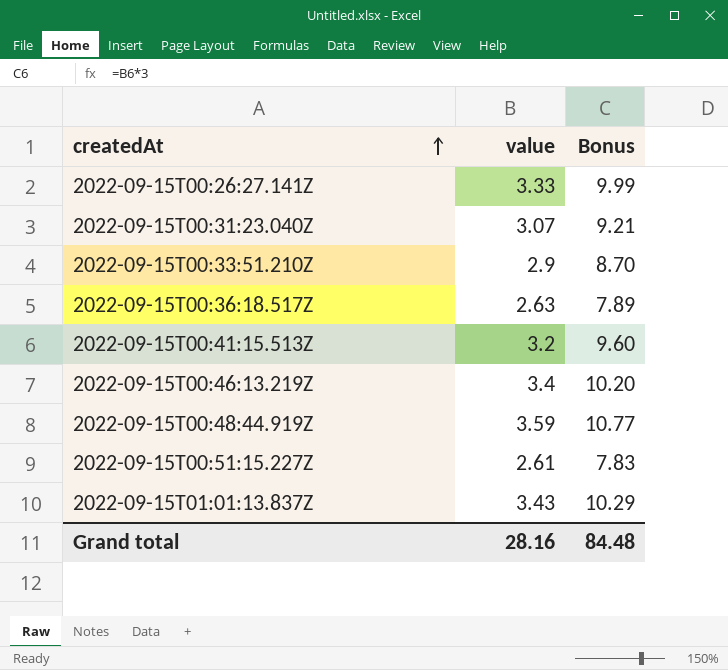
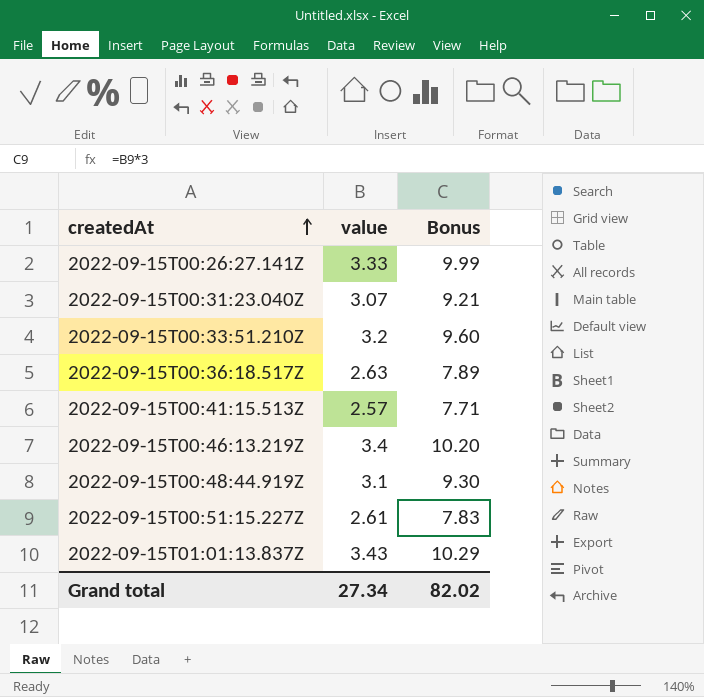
2022-09-15T00:33:51.210Z | value: 2.9 -> 3.2
2022-09-15T00:33:51.210Z | Bonus: 8.70 -> 9.60
2022-09-15T00:41:15.513Z | value: 3.2 -> 2.57
2022-09-15T00:41:15.513Z | Bonus: 9.60 -> 7.71
2022-09-15T00:48:44.919Z | value: 3.59 -> 3.1
2022-09-15T00:48:44.919Z | Bonus: 10.77 -> 9.30
Grand total | value: 28.16 -> 27.34
Grand total | Bonus: 84.48 -> 82.02

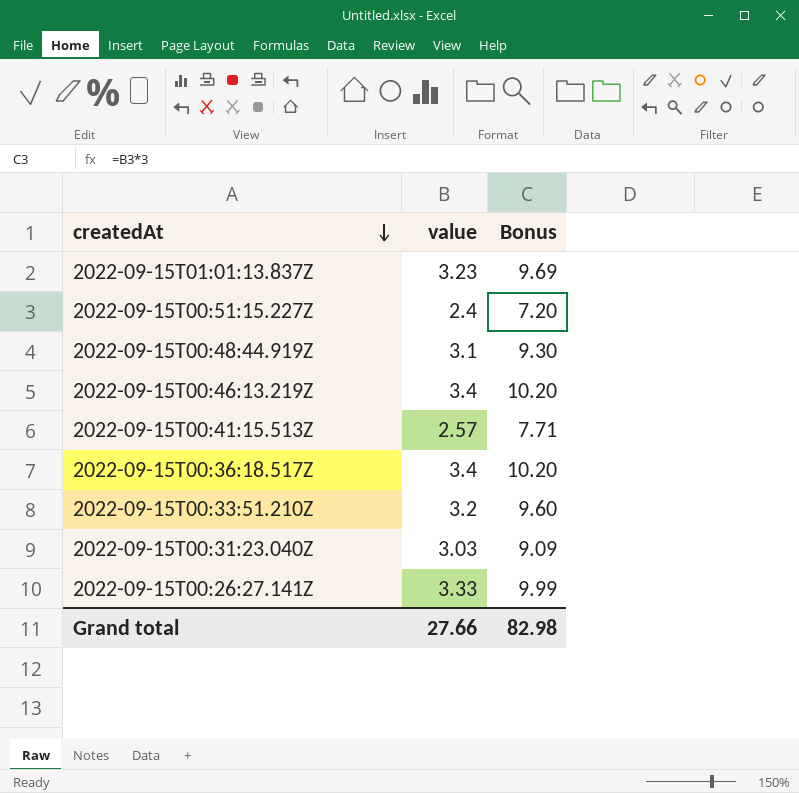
row order: createdAt ascending -> createdAt descending
2022-09-15T01:01:13.837Z | value: 3.43 -> 3.23
2022-09-15T01:01:13.837Z | Bonus: 10.29 -> 9.69
2022-09-15T00:51:15.227Z | value: 2.61 -> 2.4
2022-09-15T00:51:15.227Z | Bonus: 7.83 -> 7.20
2022-09-15T00:36:18.517Z | value: 2.63 -> 3.4
2022-09-15T00:36:18.517Z | Bonus: 7.89 -> 10.20
2022-09-15T00:31:23.040Z | value: 3.07 -> 3.03
2022-09-15T00:31:23.040Z | Bonus: 9.21 -> 9.09
Grand total | value: 27.34 -> 27.66
Grand total | Bonus: 82.02 -> 82.98

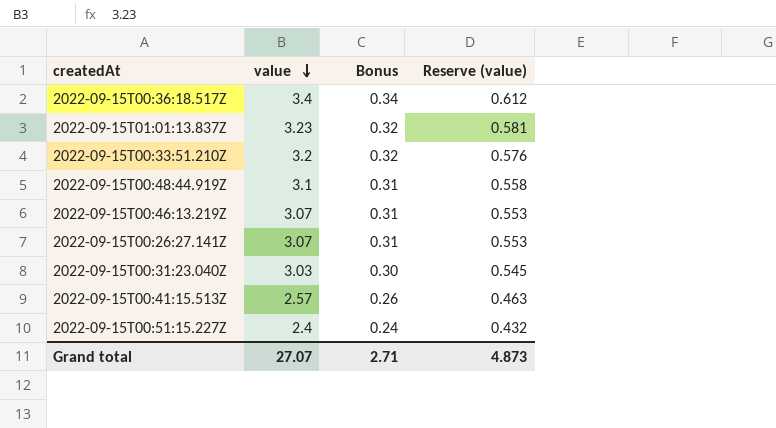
row order: createdAt descending -> value descending
column Bonus | formula: [value] * 3 -> [value] * 0.1
column Reserve (value) | formula: none -> [value] * 0.18
2022-09-15T00:46:13.219Z | value: 3.4 -> 3.07
2022-09-15T00:26:27.141Z | value: 3.33 -> 3.07
Grand total | value: 27.66 -> 27.07
Grand total | Bonus: 82.98 -> 2.71

